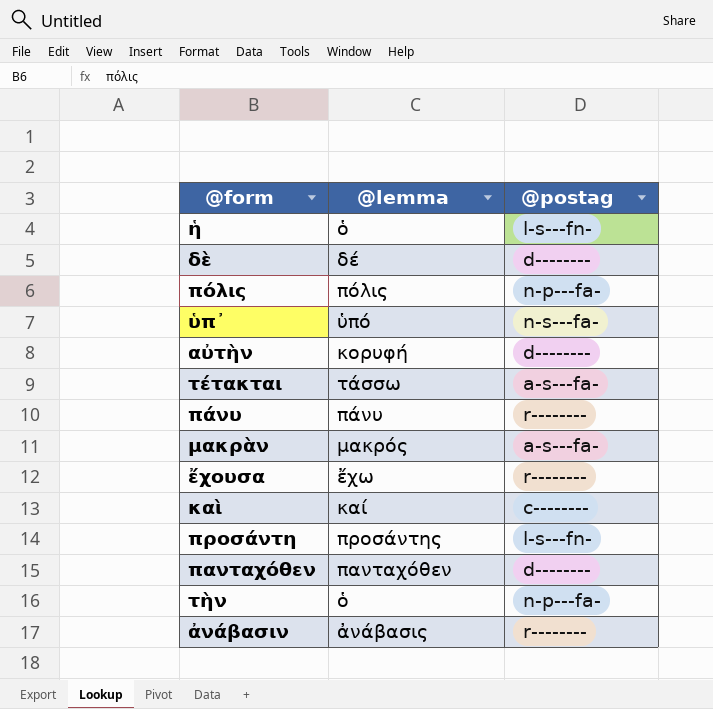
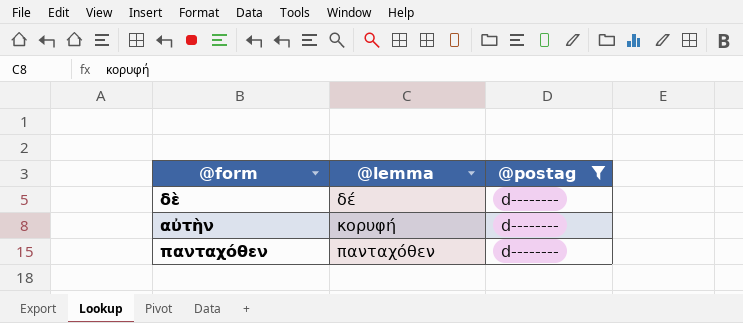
filter: none -> @postag = d--------

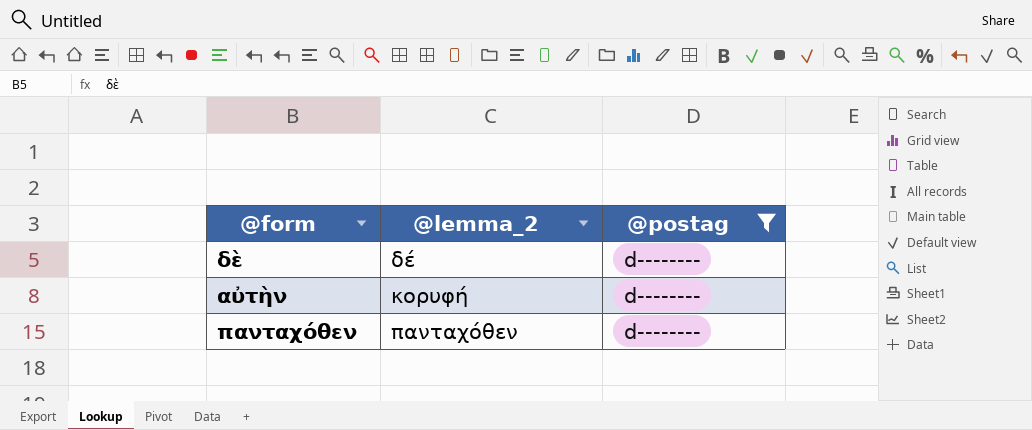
column name: @lemma -> @lemma_2

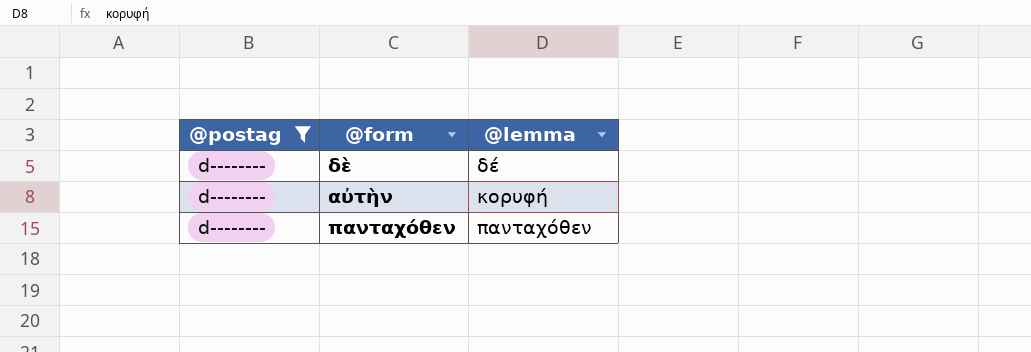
column @postag | position: 3 -> 1
column name: @lemma_2 -> @lemma

